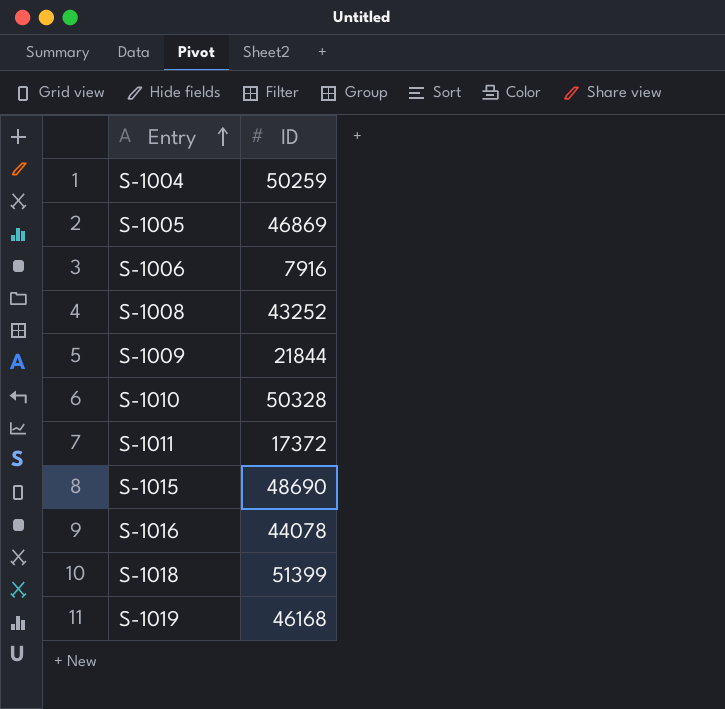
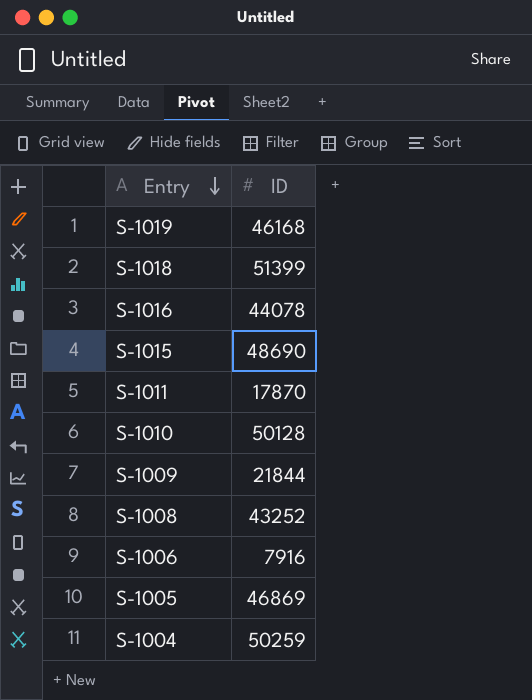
row order: Entry ascending -> Entry descending
S-1011 | ID: 17372 -> 17870
S-1010 | ID: 50328 -> 50128

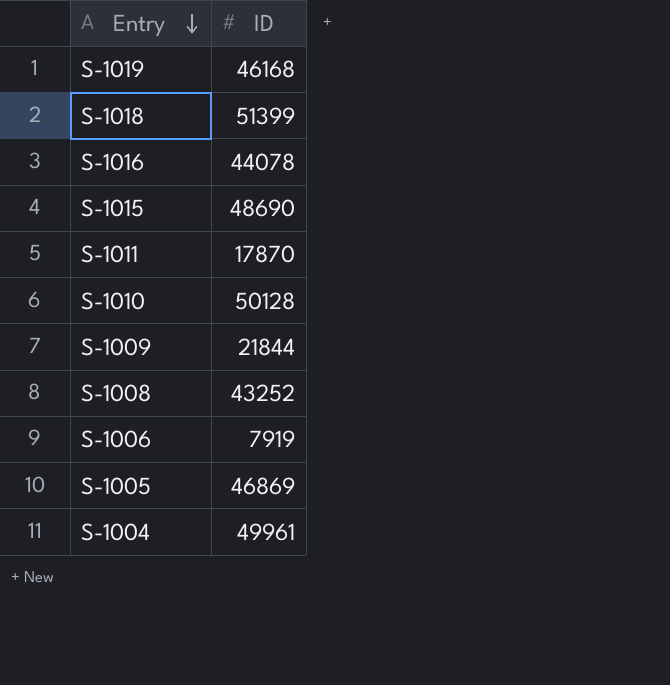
S-1006 | ID: 7916 -> 7919
S-1004 | ID: 50259 -> 49961

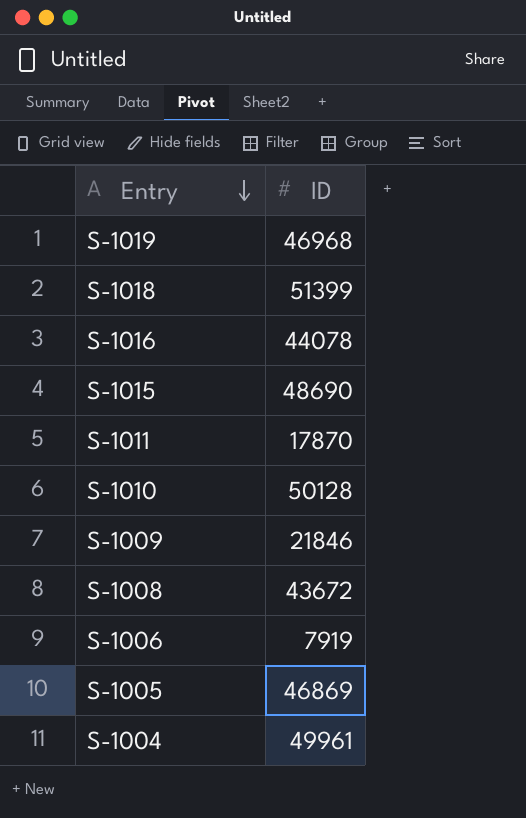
S-1019 | ID: 46168 -> 46968
S-1009 | ID: 21844 -> 21846
S-1008 | ID: 43252 -> 43672

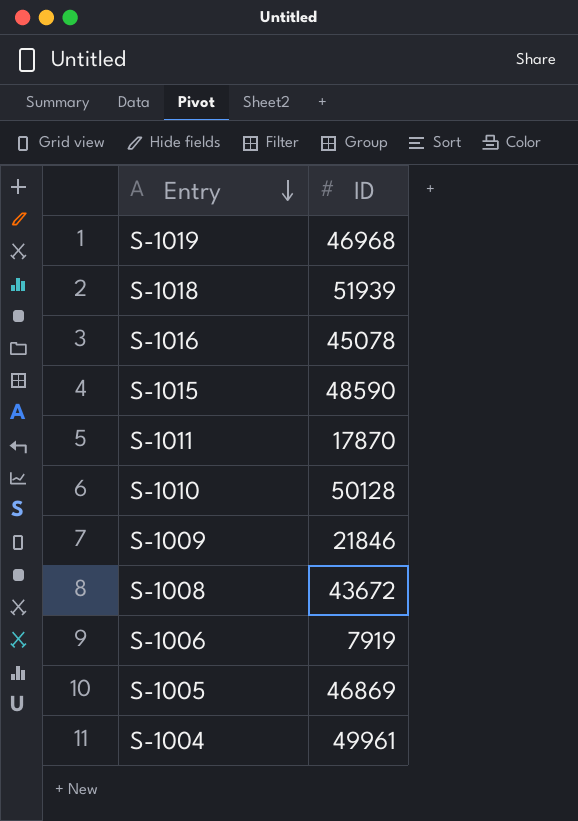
S-1018 | ID: 51399 -> 51939
S-1016 | ID: 44078 -> 45078
S-1015 | ID: 48690 -> 48590

